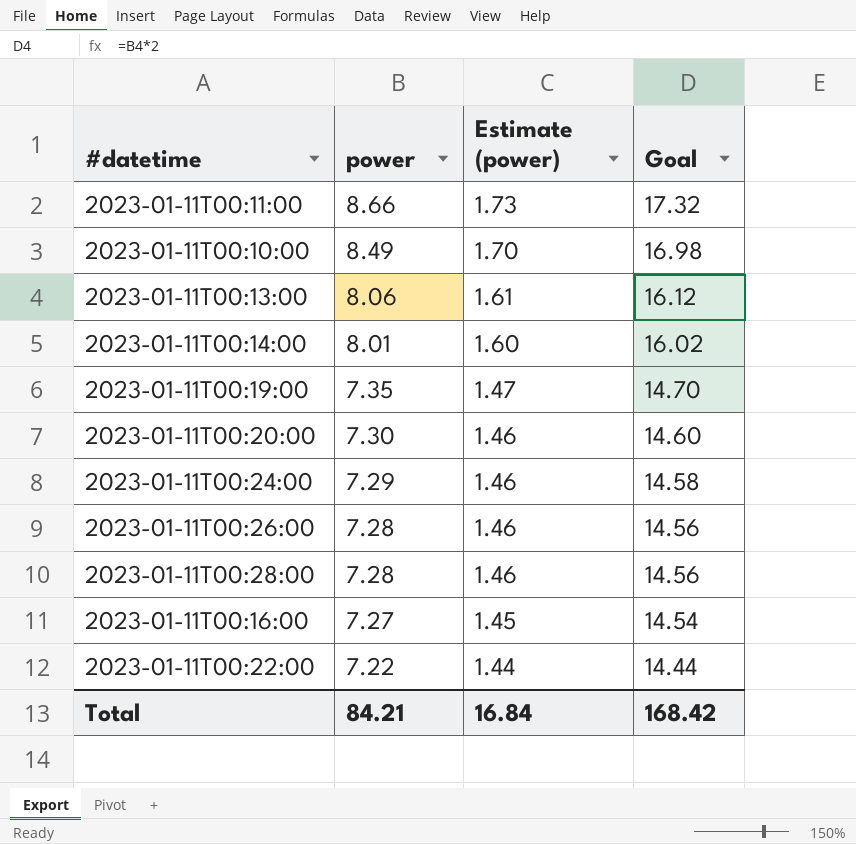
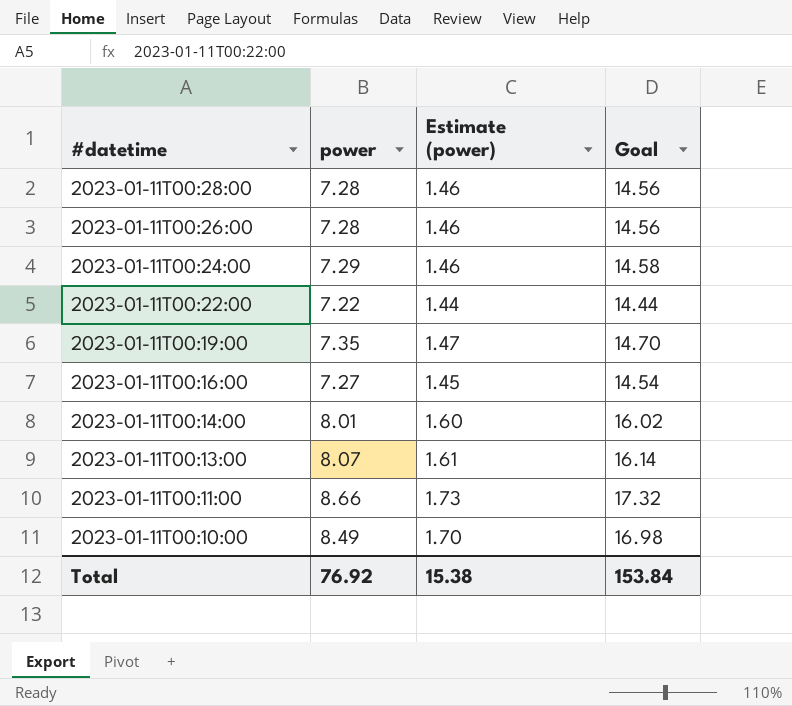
row order: power descending -> #datetime descending
row 2023-01-11T00:20:00: 7.30 | 1.46 | 14.60 -> none
2023-01-11T00:13:00 | power: 8.06 -> 8.07
2023-01-11T00:13:00 | Goal: 16.12 -> 16.14
Total | power: 84.21 -> 76.92
Total | Estimate (power): 16.84 -> 15.38
Total | Goal: 168.42 -> 153.84

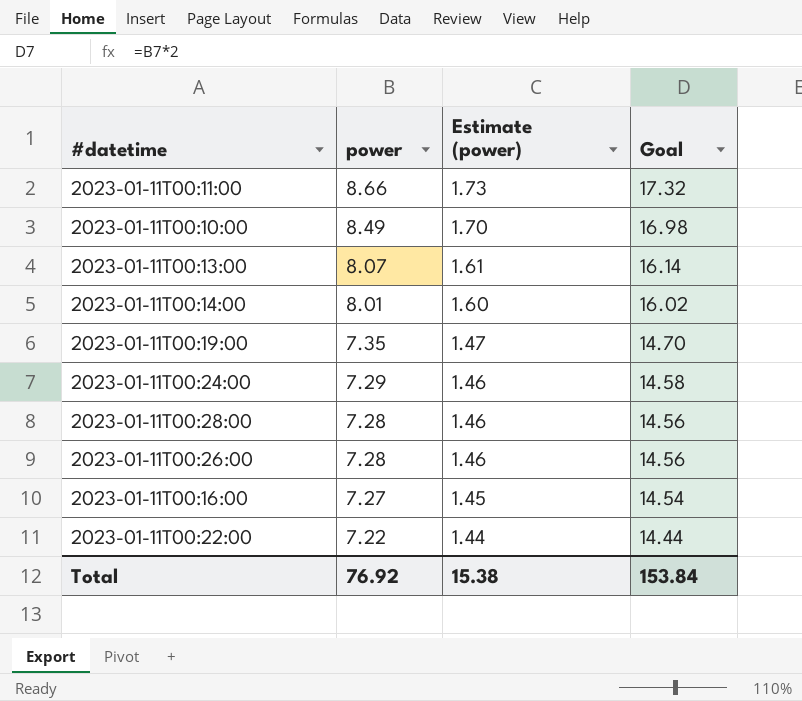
row order: #datetime descending -> power descending

